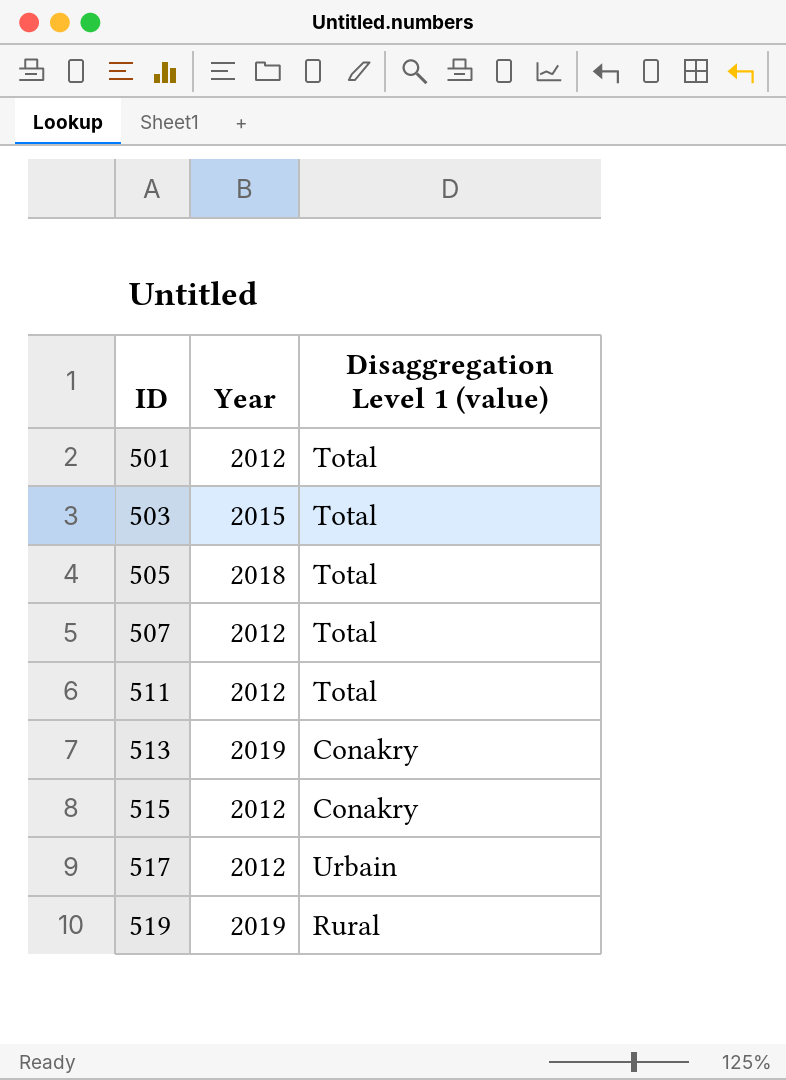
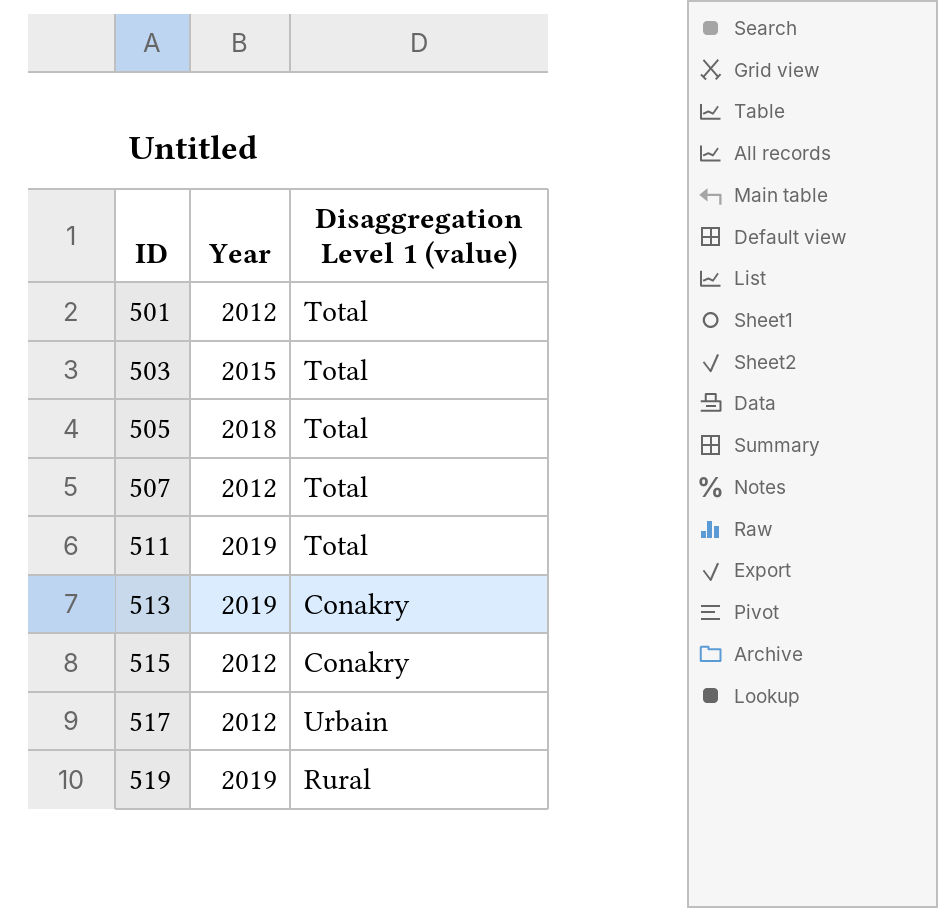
511 | Year: 2012 -> 2019

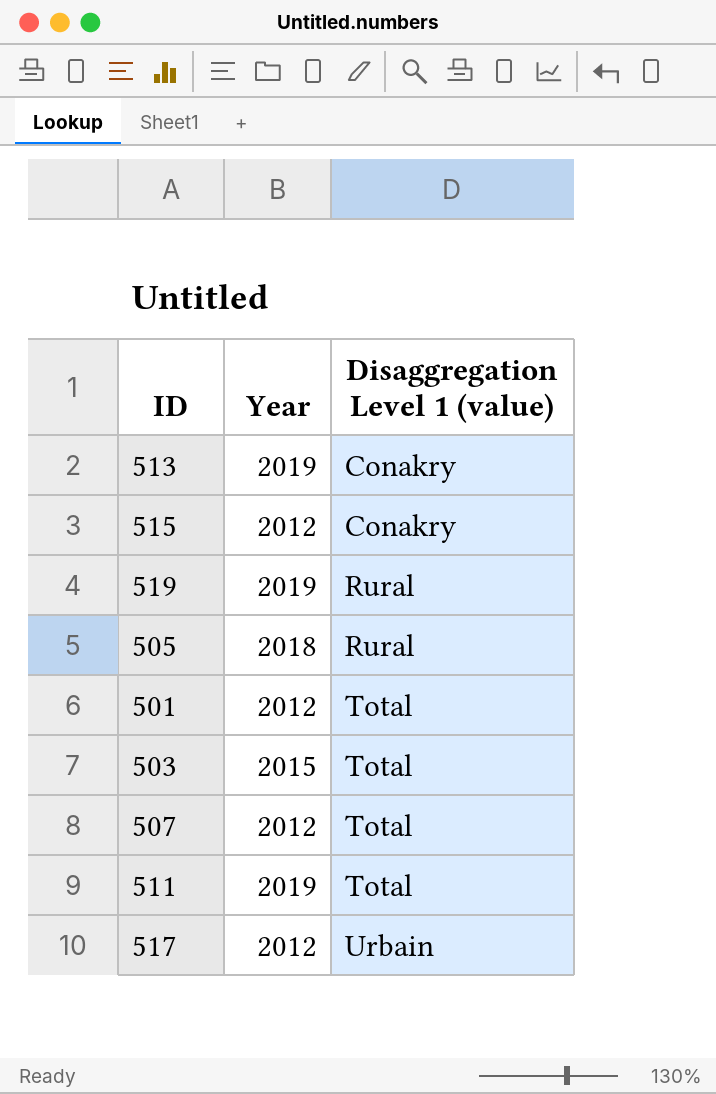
row order: ID ascending -> Disaggregation Level 1 (value) ascending
505 | Disaggregation Level 1 (value): Total -> Rural

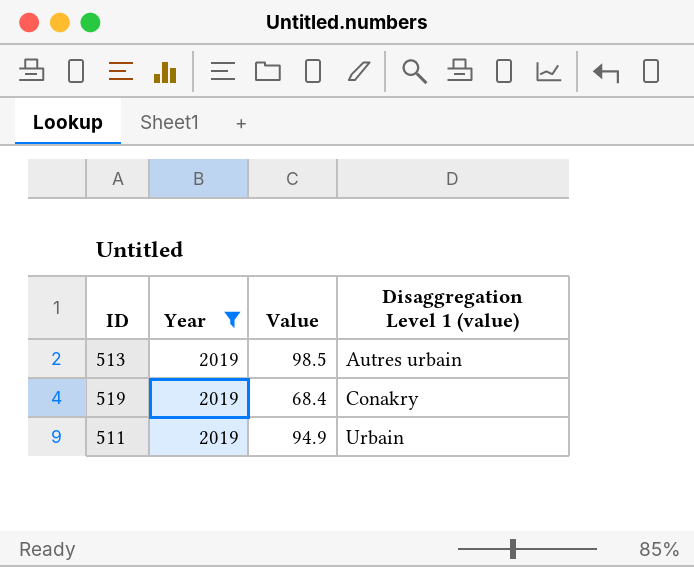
filter: none -> Year = 2019
column Value | position: none -> 3
513 | Disaggregation Level 1 (value): Conakry -> Autres urbain
519 | Disaggregation Level 1 (value): Rural -> Conakry
511 | Disaggregation Level 1 (value): Total -> Urbain

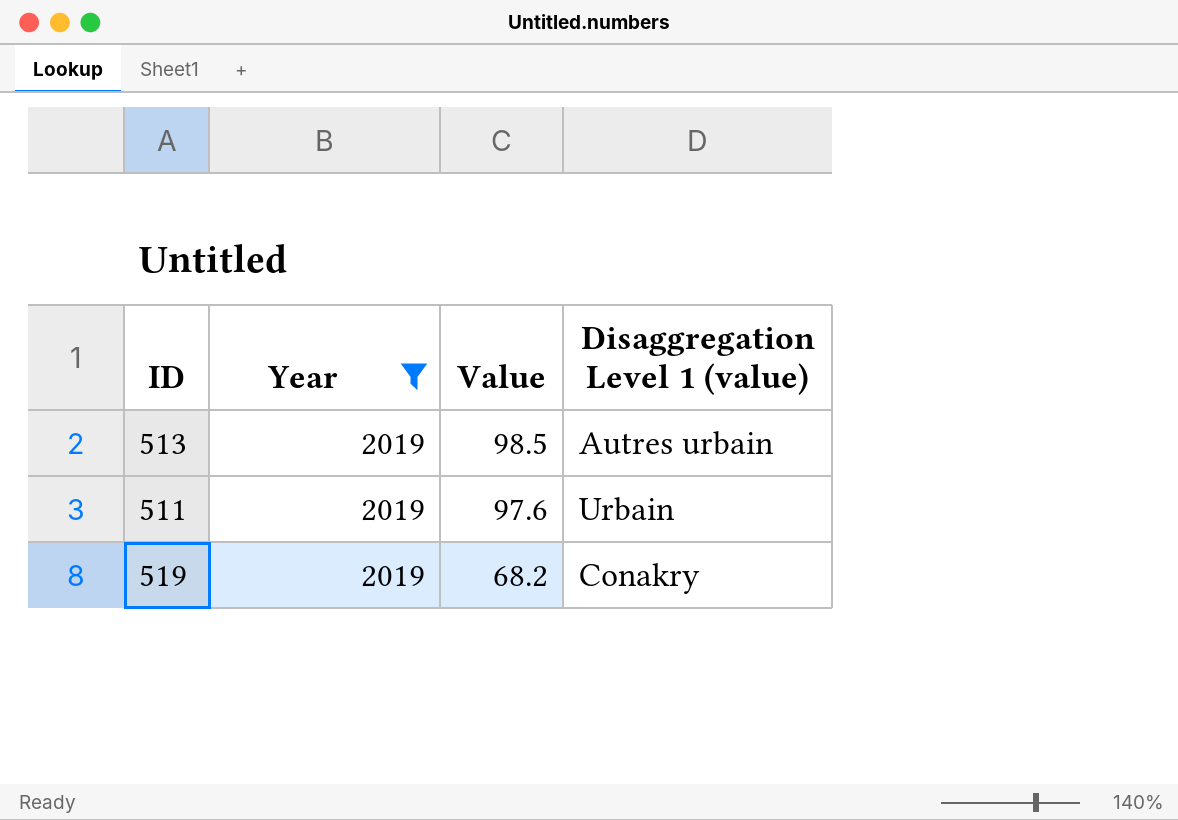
row order: Disaggregation Level 1 (value) ascending -> Value descending
511 | Value: 94.9 -> 97.6
519 | Value: 68.4 -> 68.2

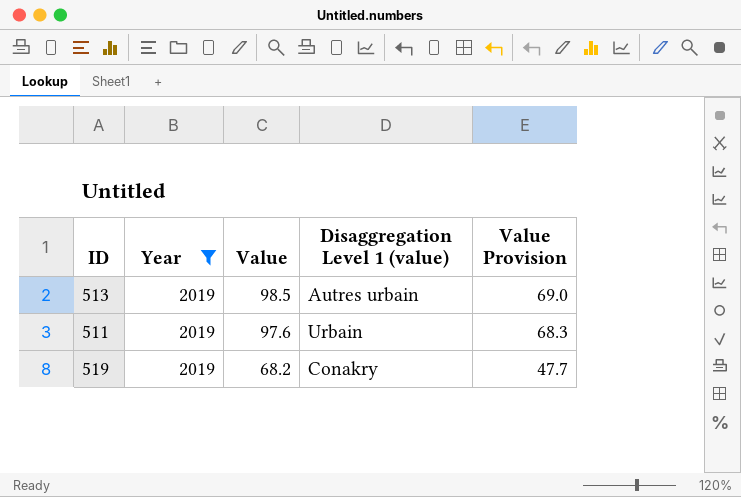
column Value Provision | formula: none -> [Value] * 0.7

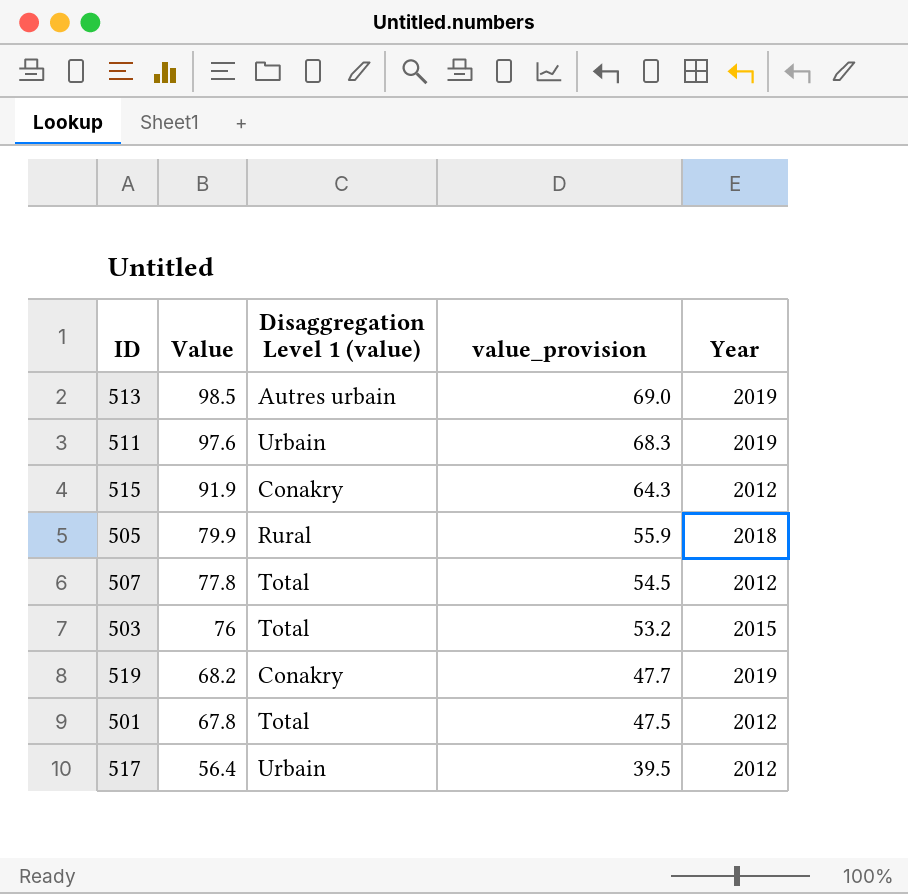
filter: Year = 2019 -> none
column name: Value Provision -> value_provision
column Year | position: 2 -> 5

